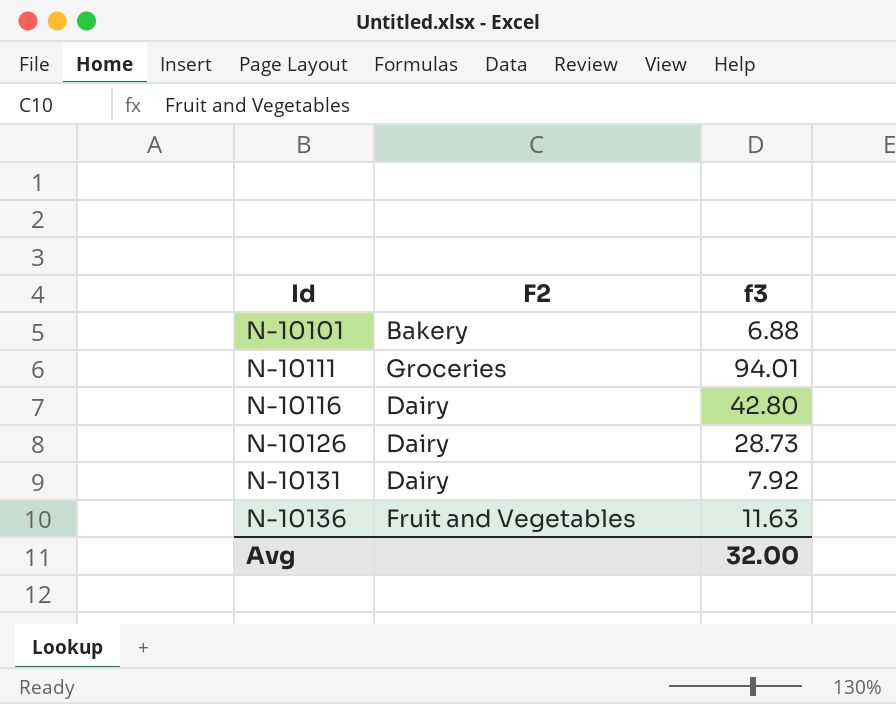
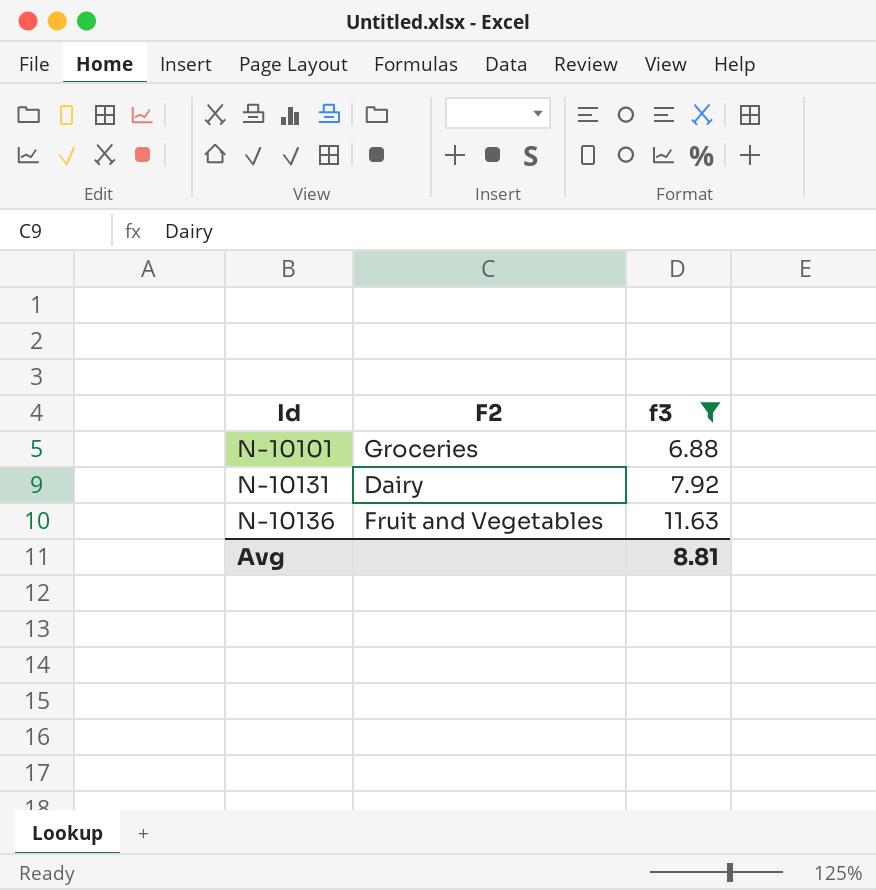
filter: none -> f3 <= 11.63
N-10101 | F2: Bakery -> Groceries
Avg | f3: 32.00 -> 8.81

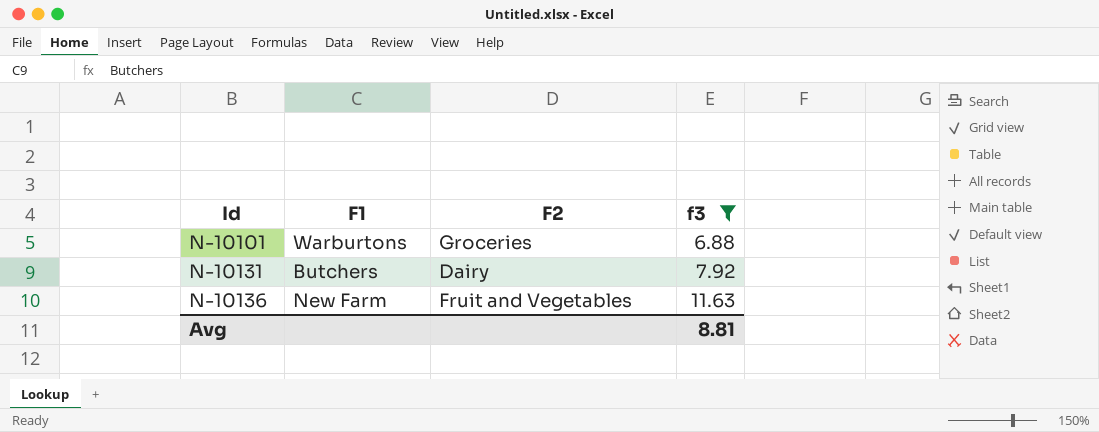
column F1 | position: none -> 2

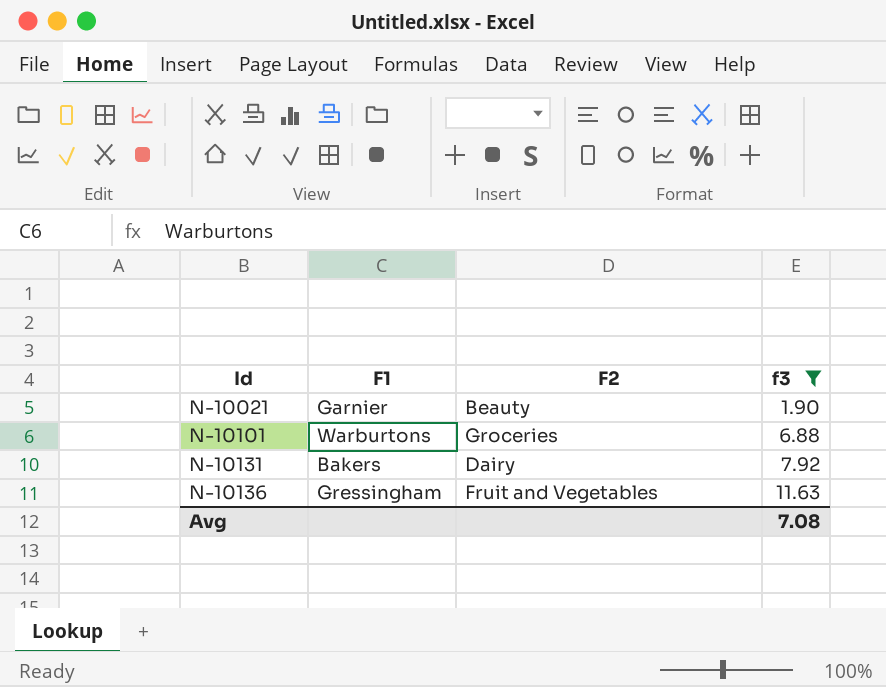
row N-10021: none -> Garnier | Beauty | 1.90
N-10131 | F1: Butchers -> Bakers
N-10136 | F1: New Farm -> Gressingham
Avg | f3: 8.81 -> 7.08

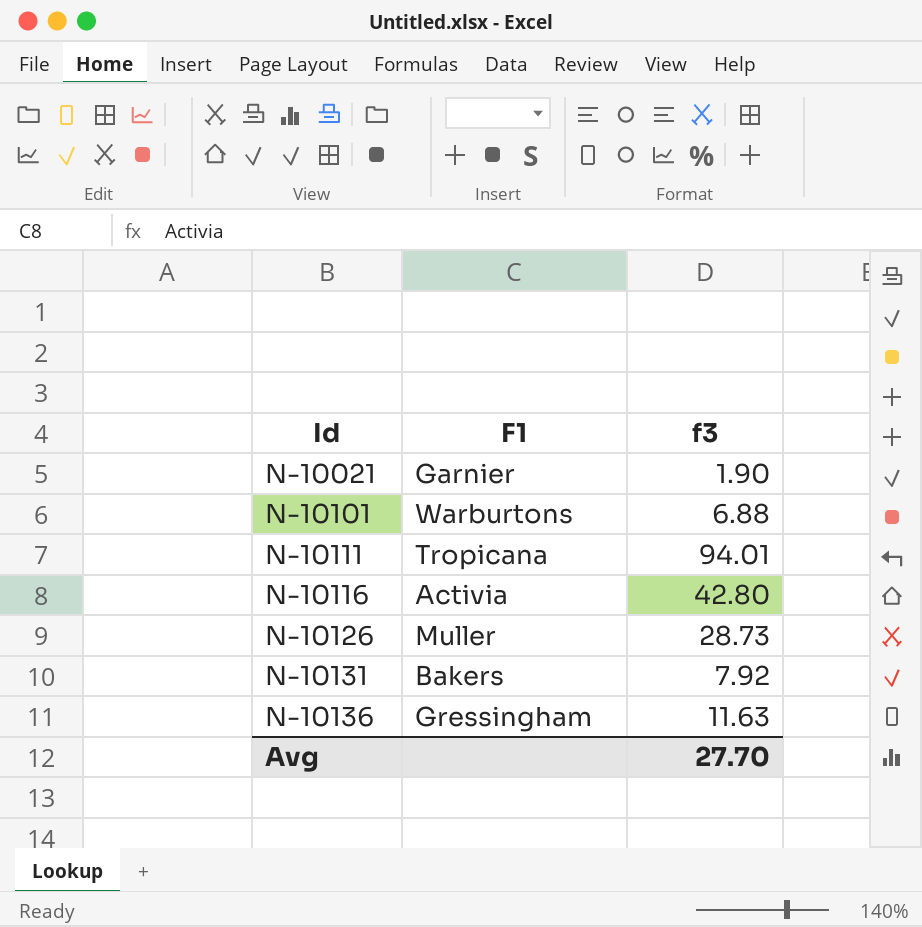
filter: f3 <= 11.63 -> none
column F2 | position: 3 -> none
Avg | f3: 7.08 -> 27.70

